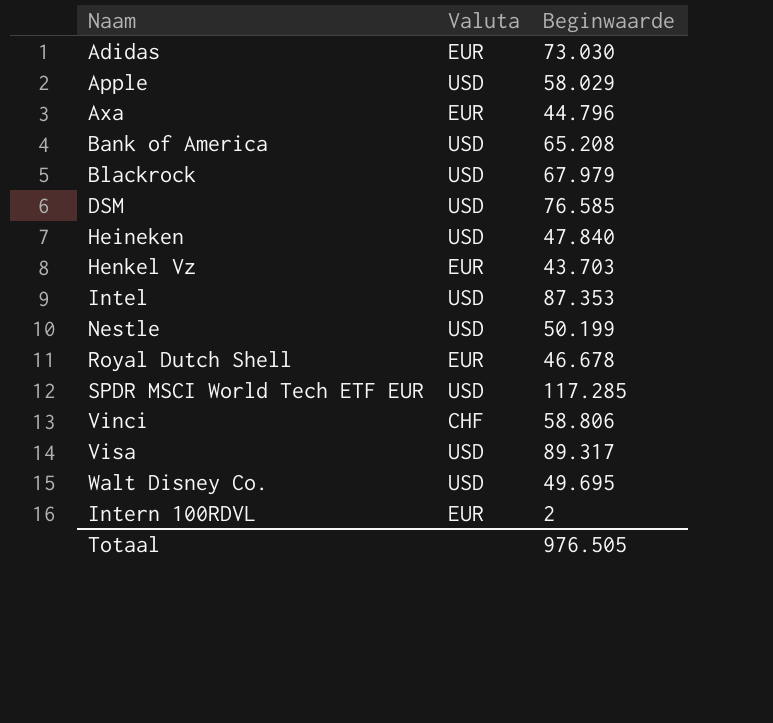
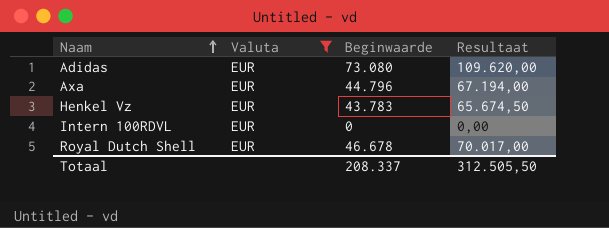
filter: none -> Valuta = EUR
row order: none -> Naam ascending
column Resultaat | formula: none -> [Beginwaarde] * 1,5
Adidas | Beginwaarde: 73.030 -> 73.080
Henkel Vz | Beginwaarde: 43.703 -> 43.783
Intern 100RDVL | Beginwaarde: 2 -> 0
Totaal | Beginwaarde: 976.505 -> 208.337

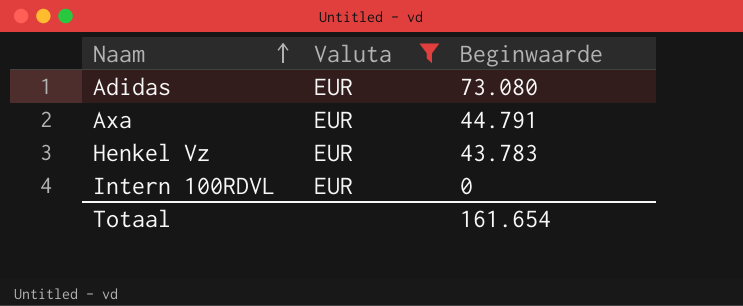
column Resultaat | formula: [Beginwaarde] * 1,5 -> none
row Royal Dutch Shell: EUR | 46.678 | 70.017,00 -> none
Axa | Beginwaarde: 44.796 -> 44.791
Totaal | Beginwaarde: 208.337 -> 161.654

